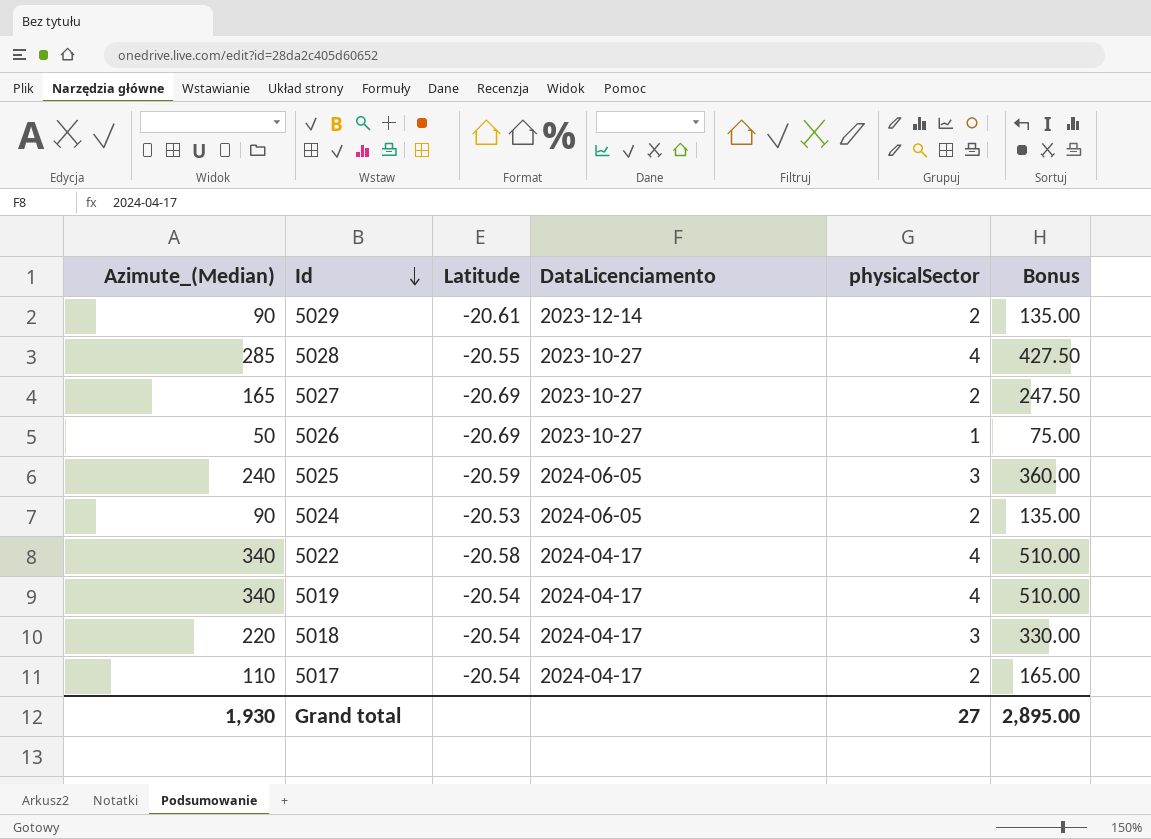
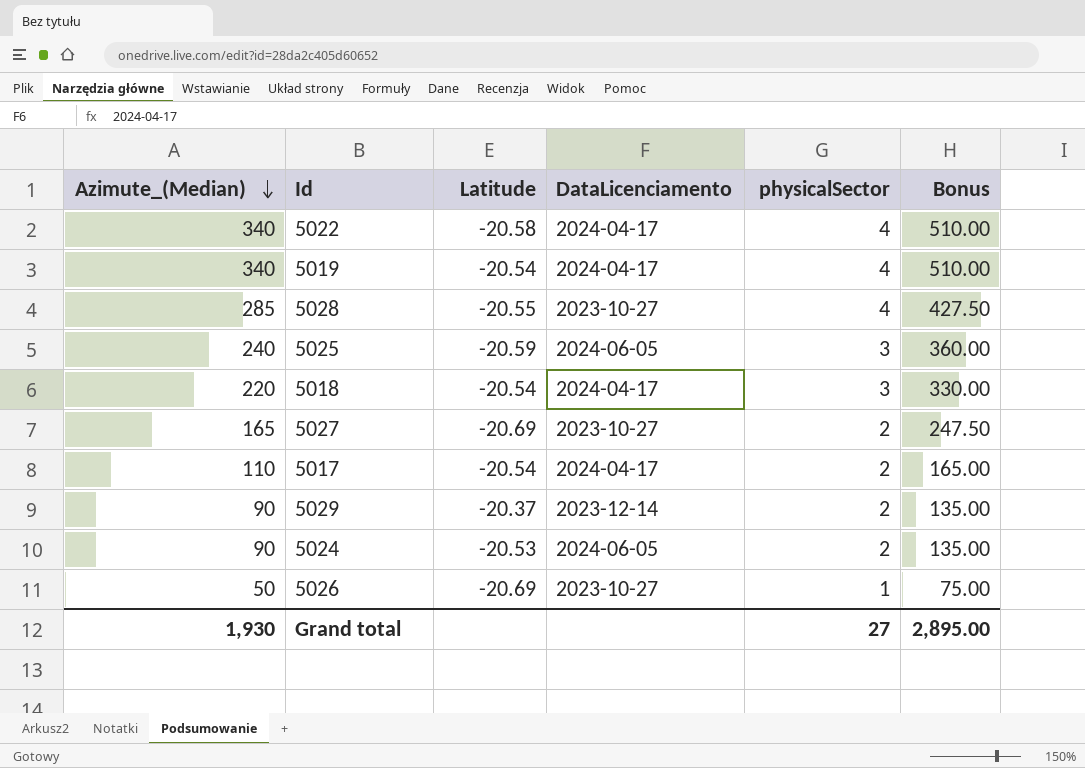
row order: Id descending -> Azimute_(Median) descending
5029 | Latitude: -20.61 -> -20.37

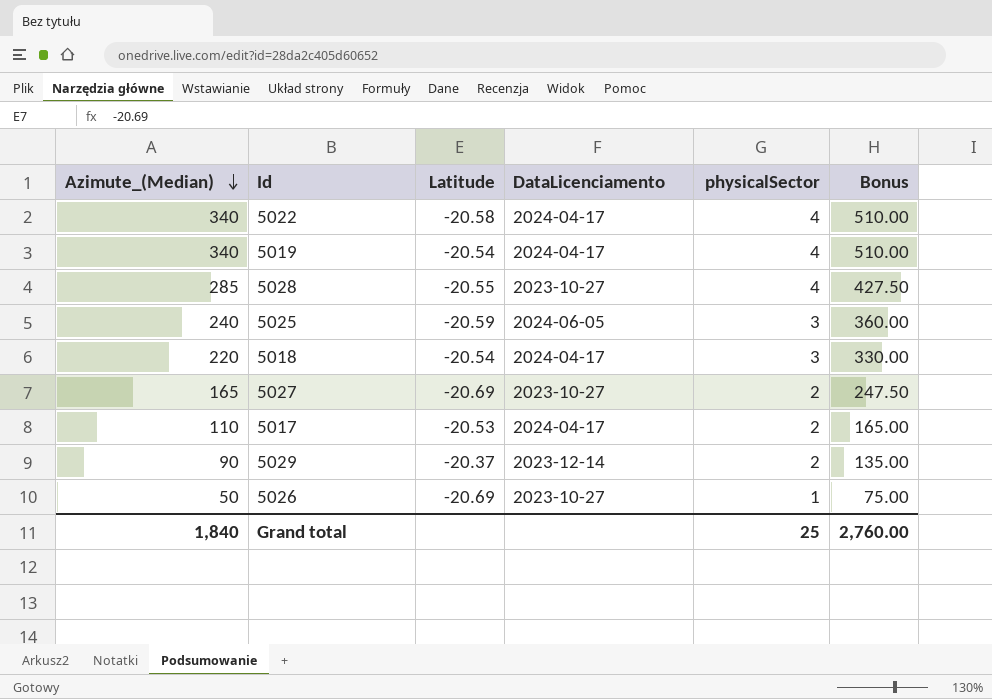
row 5024: 90 | -20.53 | 2024-06-05 | 2 | 135.00 -> none
5017 | Latitude: -20.54 -> -20.53
Grand total | Azimute_(Median): 1,930 -> 1,840
Grand total | physicalSector: 27 -> 25
Grand total | Bonus: 2,895.00 -> 2,760.00

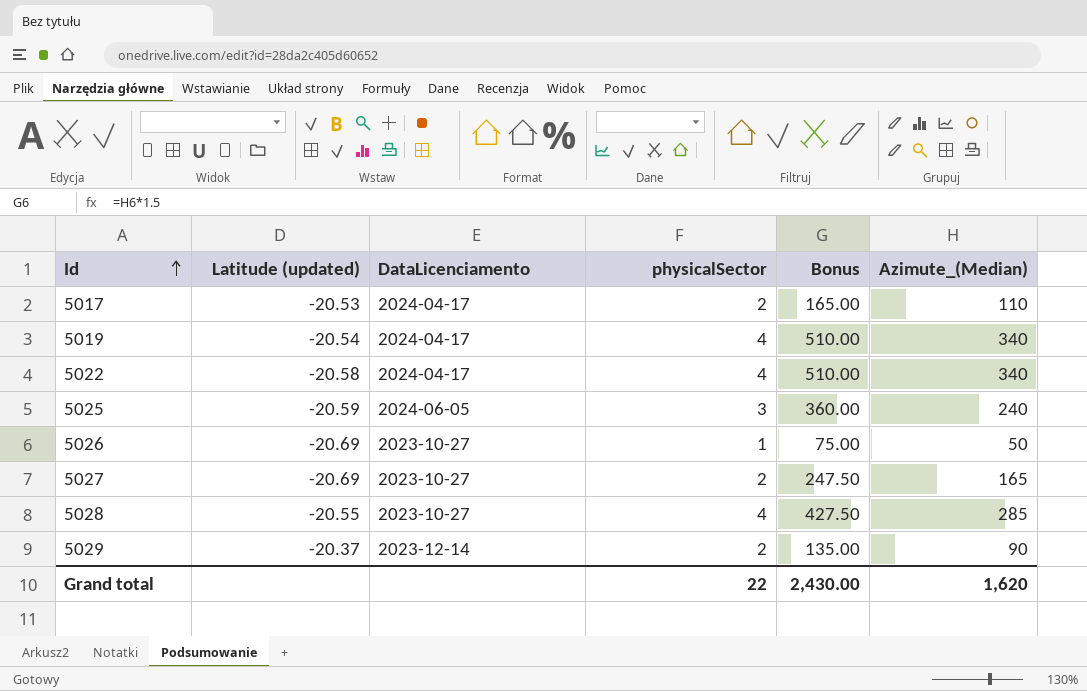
row order: Azimute_(Median) descending -> Id ascending
column name: Latitude -> Latitude (updated)
column Azimute_(Median) | position: 1 -> 6
row 5018: 220 | -20.54 | 2024-04-17 | 3 | 330.00 -> none
Grand total | physicalSector: 25 -> 22
Grand total | Bonus: 2,760.00 -> 2,430.00
Grand total | Azimute_(Median): 1,840 -> 1,620

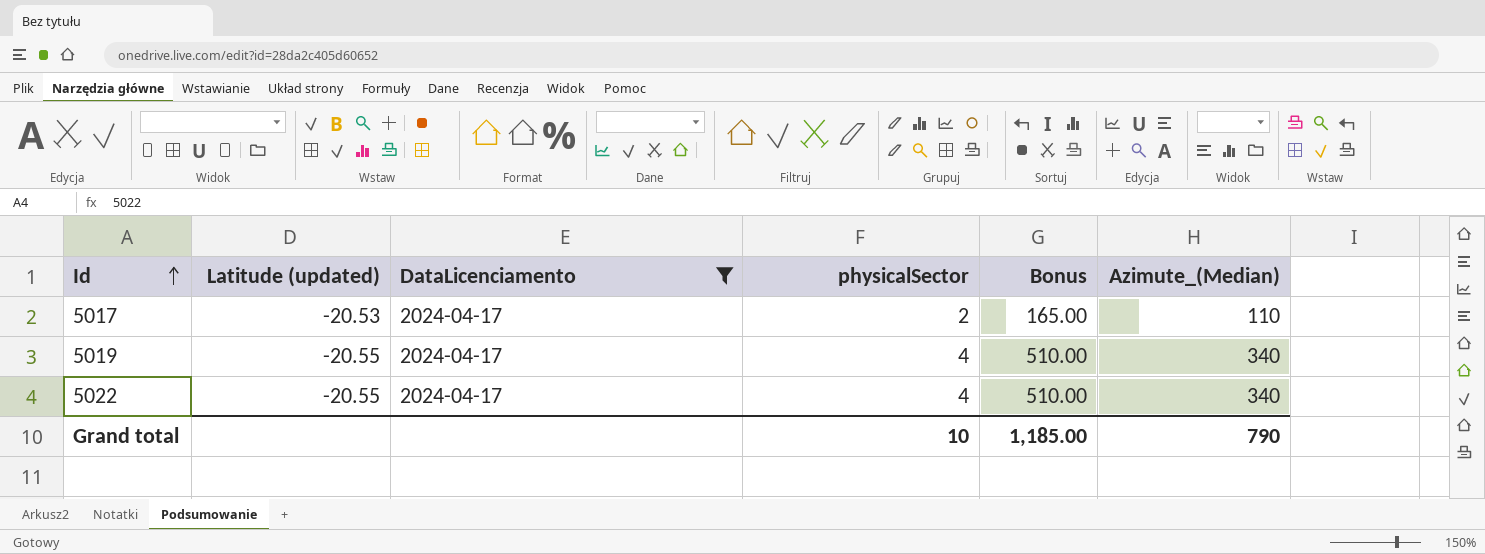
filter: none -> DataLicenciamento = 2024-04-17
5019 | Latitude (updated): -20.54 -> -20.55
5022 | Latitude (updated): -20.58 -> -20.55
Grand total | physicalSector: 22 -> 10
Grand total | Bonus: 2,430.00 -> 1,185.00
Grand total | Azimute_(Median): 1,620 -> 790

